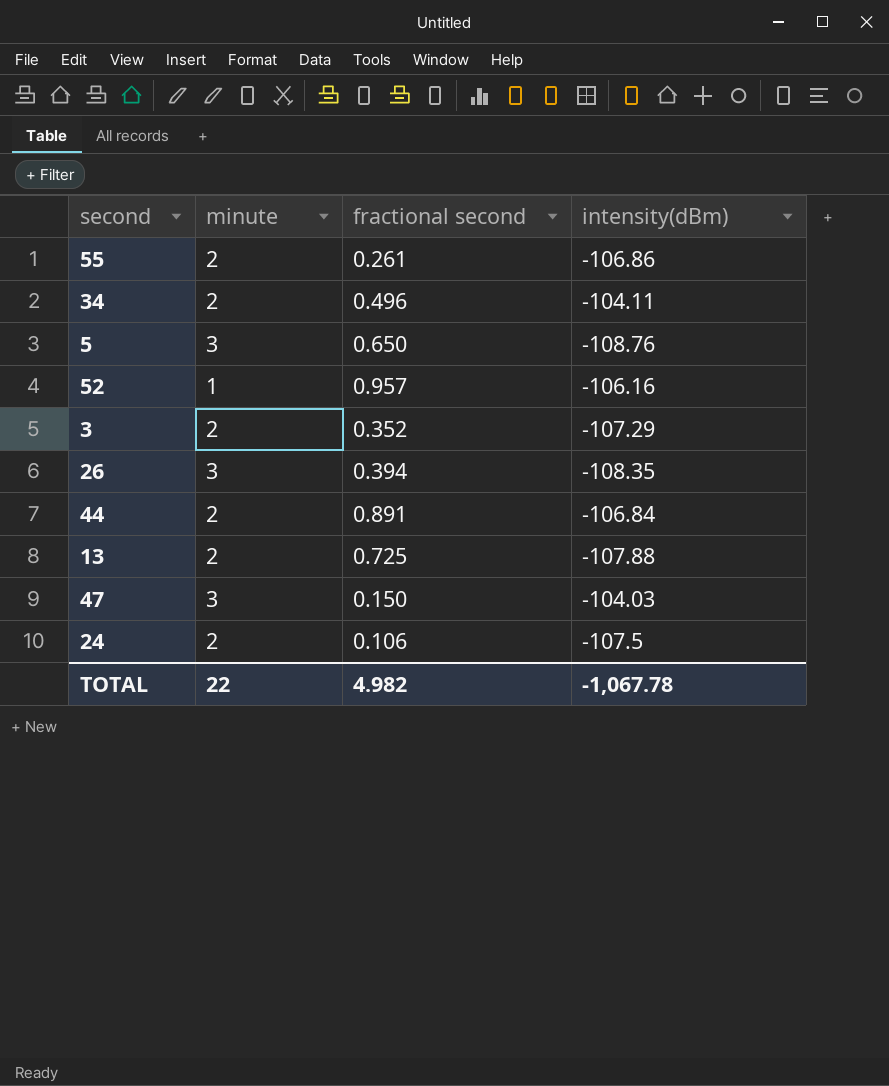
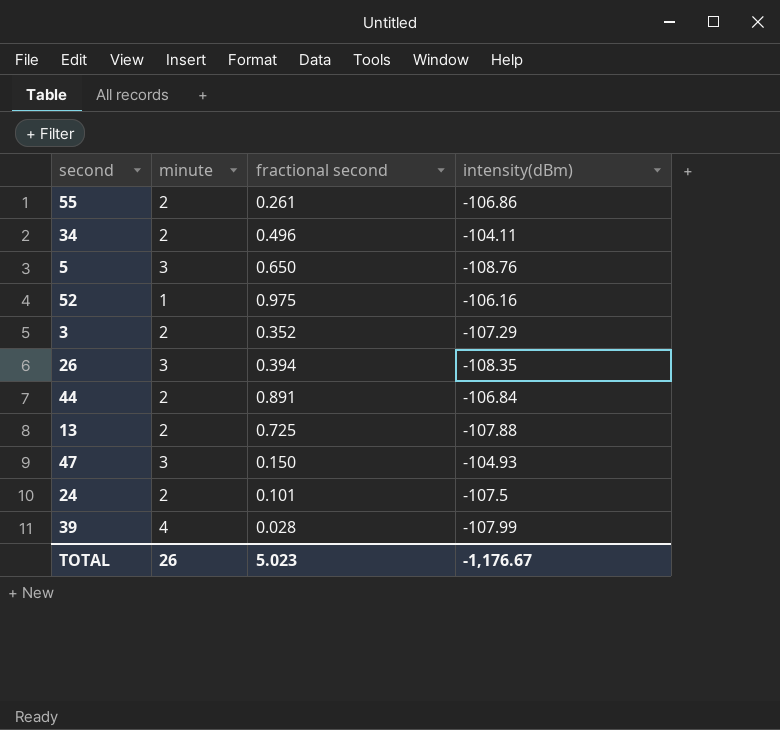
52 | fractional second: 0.957 -> 0.975
47 | intensity(dBm): -104.03 -> -104.93
24 | fractional second: 0.106 -> 0.101
row 39: none -> 4 | 0.028 | -107.99
TOTAL | minute: 22 -> 26
TOTAL | fractional second: 4.982 -> 5.023
TOTAL | intensity(dBm): -1,067.78 -> -1,176.67

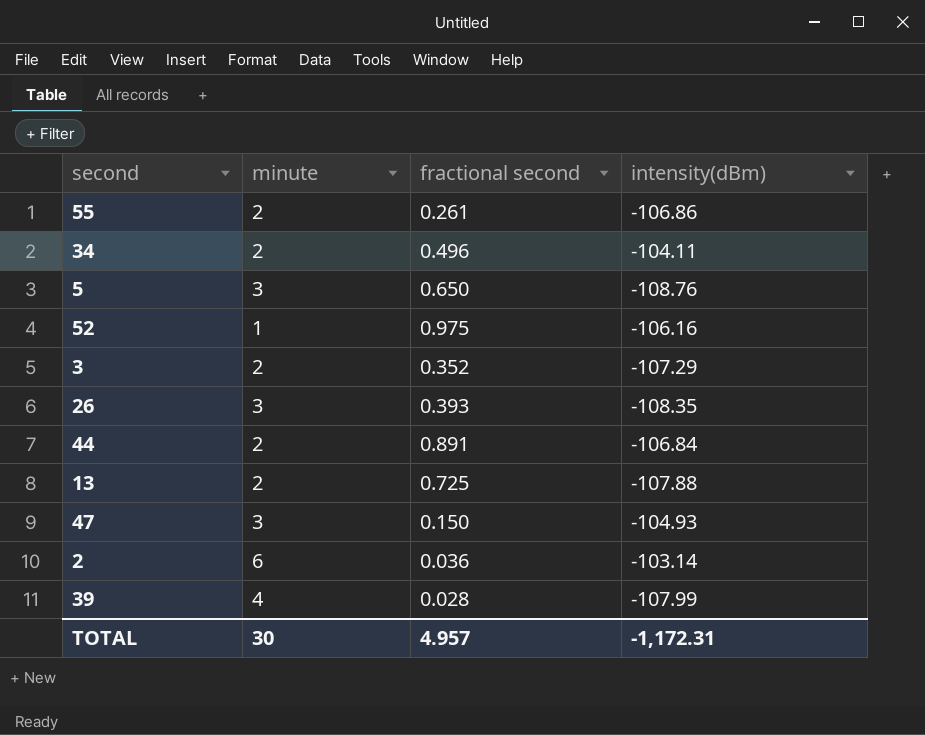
row 24: 2 | 0.101 | -107.5 -> none
26 | fractional second: 0.394 -> 0.393
row 2: none -> 6 | 0.036 | -103.14
TOTAL | minute: 26 -> 30
TOTAL | fractional second: 5.023 -> 4.957
TOTAL | intensity(dBm): -1,176.67 -> -1,172.31

